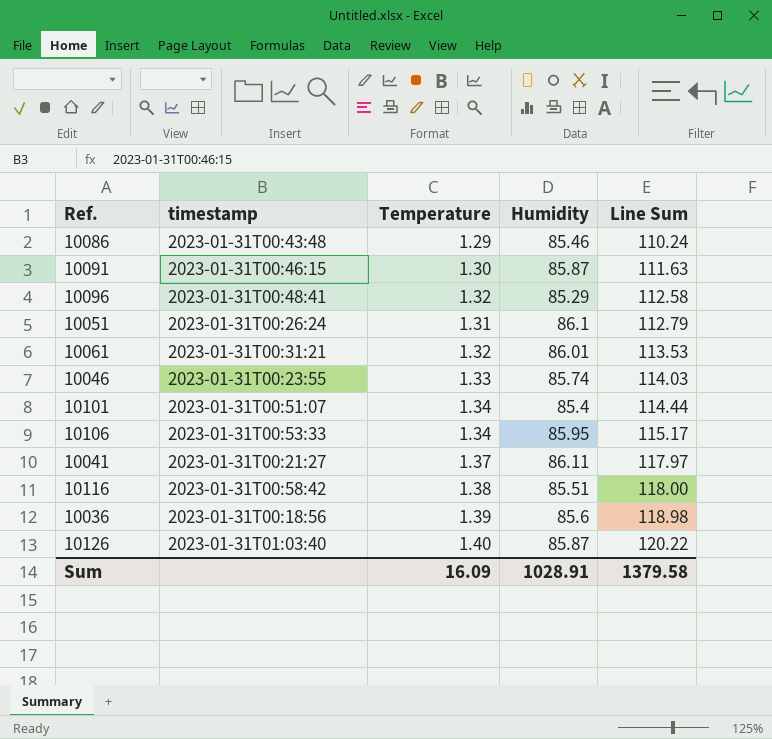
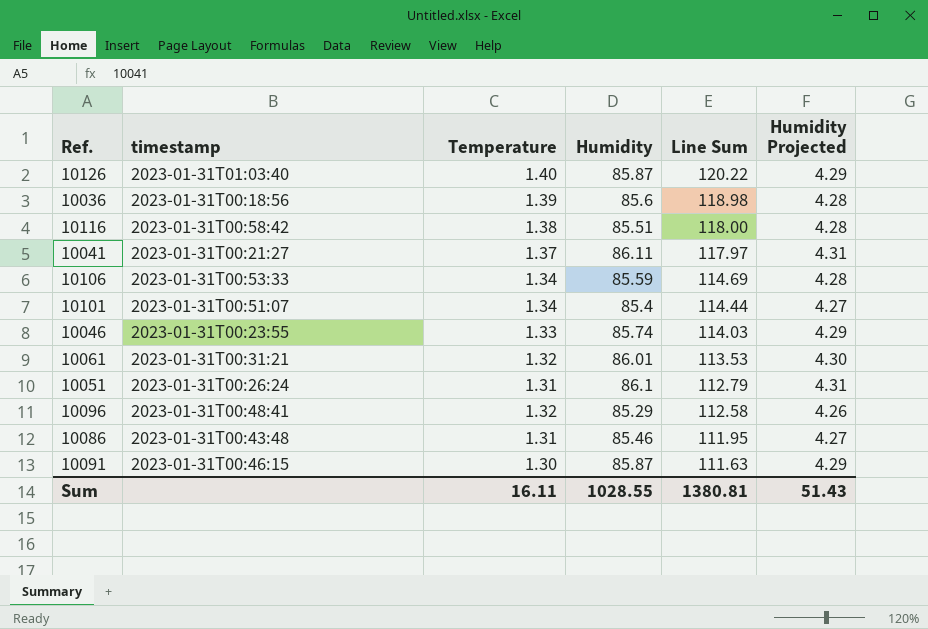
row order: Line Sum ascending -> Line Sum descending
column Humidity Projected | formula: none -> [Humidity] * 0.05
10106 | Humidity: 85.95 -> 85.59
10106 | Line Sum: 115.17 -> 114.69
10086 | Temperature: 1.29 -> 1.31
10086 | Line Sum: 110.24 -> 111.95
Sum | Temperature: 16.09 -> 16.11
Sum | Humidity: 1028.91 -> 1028.55
Sum | Line Sum: 1379.58 -> 1380.81

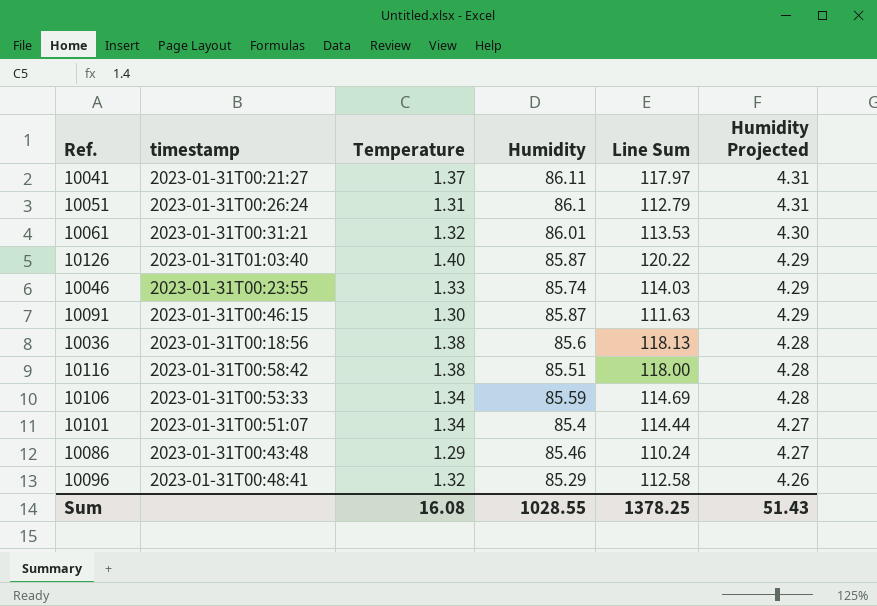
row order: Line Sum descending -> Humidity Projected descending
10036 | Temperature: 1.39 -> 1.38
10036 | Line Sum: 118.98 -> 118.13
10086 | Temperature: 1.31 -> 1.29
10086 | Line Sum: 111.95 -> 110.24
Sum | Temperature: 16.11 -> 16.08
Sum | Line Sum: 1380.81 -> 1378.25

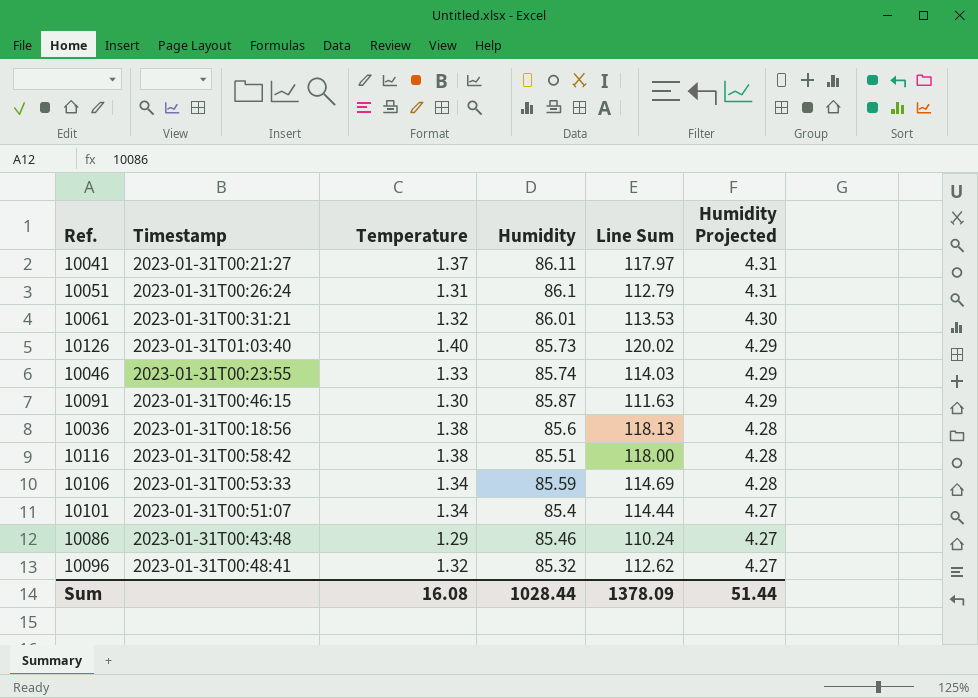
column name: timestamp -> Timestamp
10126 | Humidity: 85.87 -> 85.73
10126 | Line Sum: 120.22 -> 120.02
10096 | Humidity: 85.29 -> 85.32
10096 | Line Sum: 112.58 -> 112.62
10096 | Humidity Projected: 4.26 -> 4.27
Sum | Humidity: 1028.55 -> 1028.44
Sum | Line Sum: 1378.25 -> 1378.09
Sum | Humidity Projected: 51.43 -> 51.44

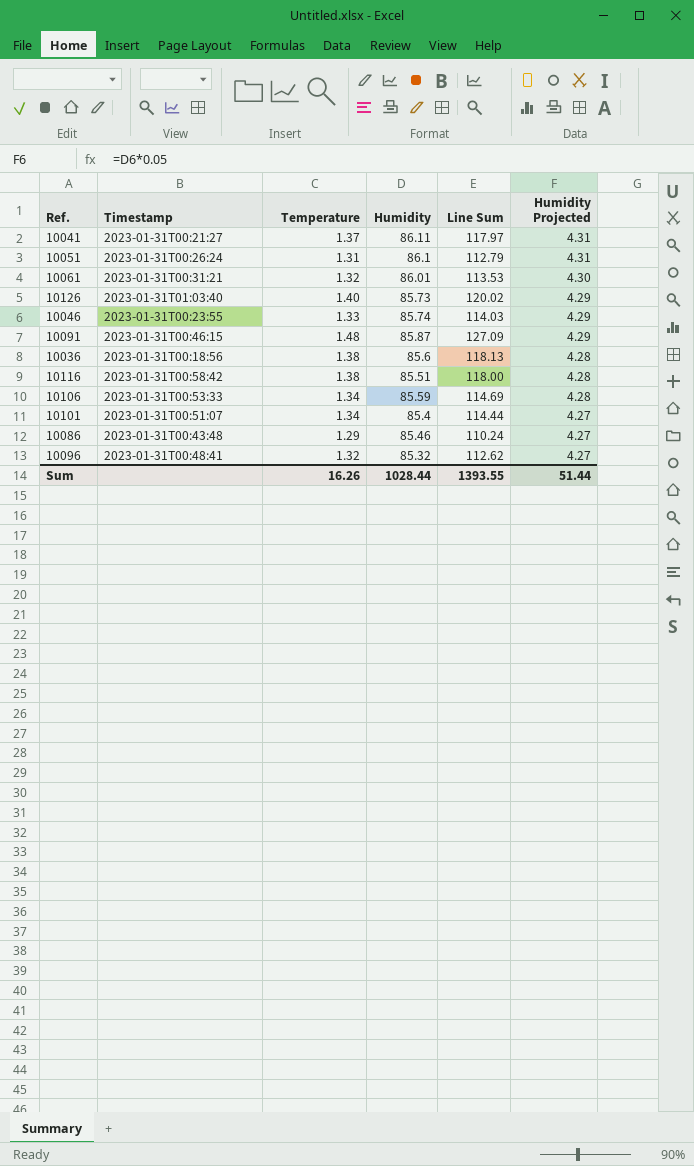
10091 | Temperature: 1.30 -> 1.48
10091 | Line Sum: 111.63 -> 127.09
Sum | Temperature: 16.08 -> 16.26
Sum | Line Sum: 1378.09 -> 1393.55

